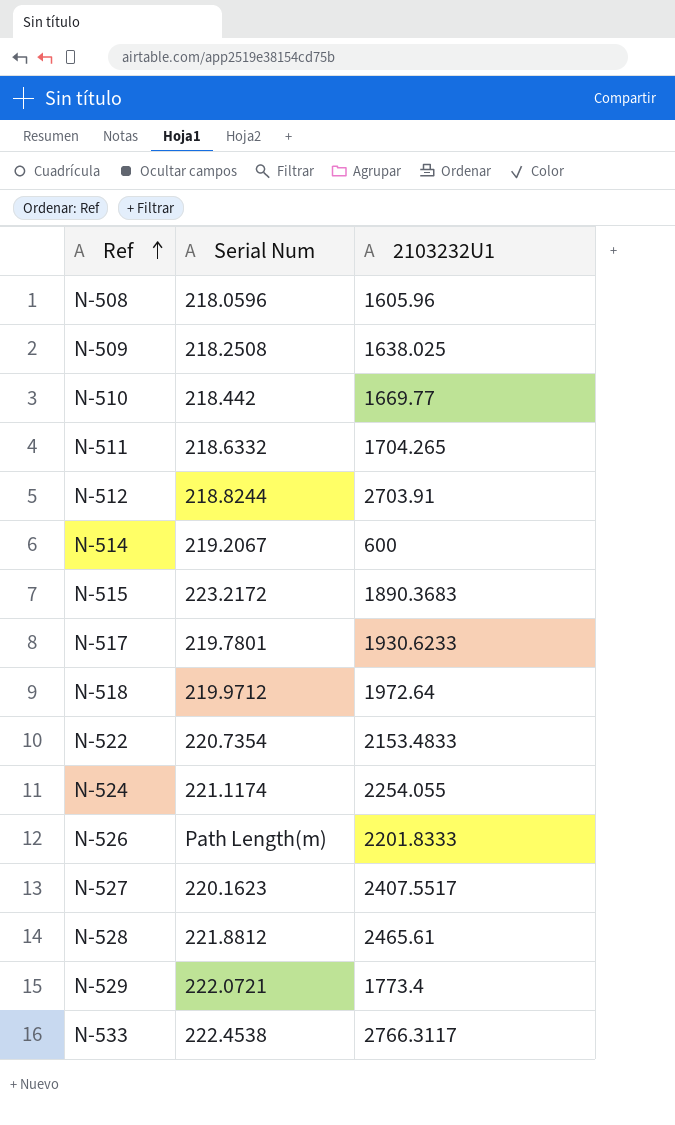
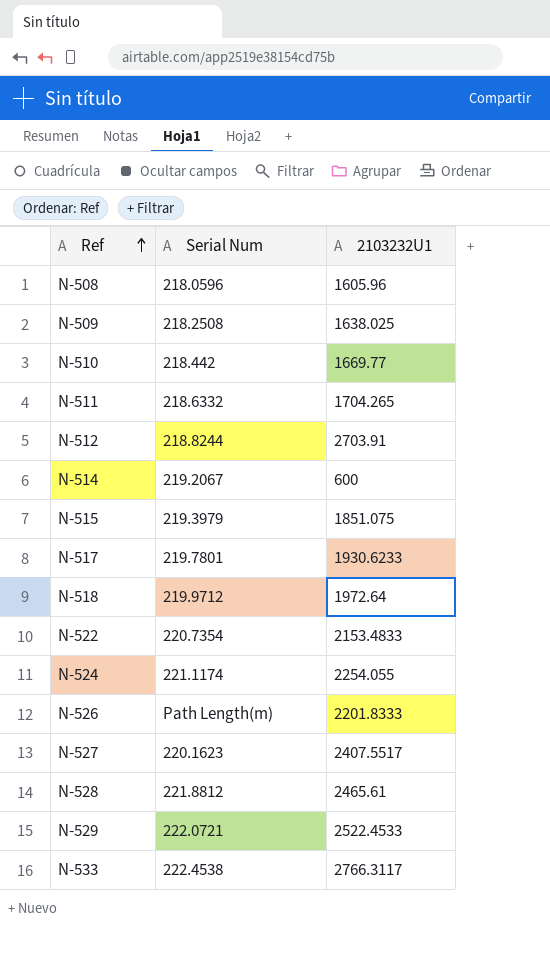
N-515 | Serial Num: 223.2172 -> 219.3979
N-515 | 2103232U1: 1890.3683 -> 1851.075
N-529 | 2103232U1: 1773.4 -> 2522.4533

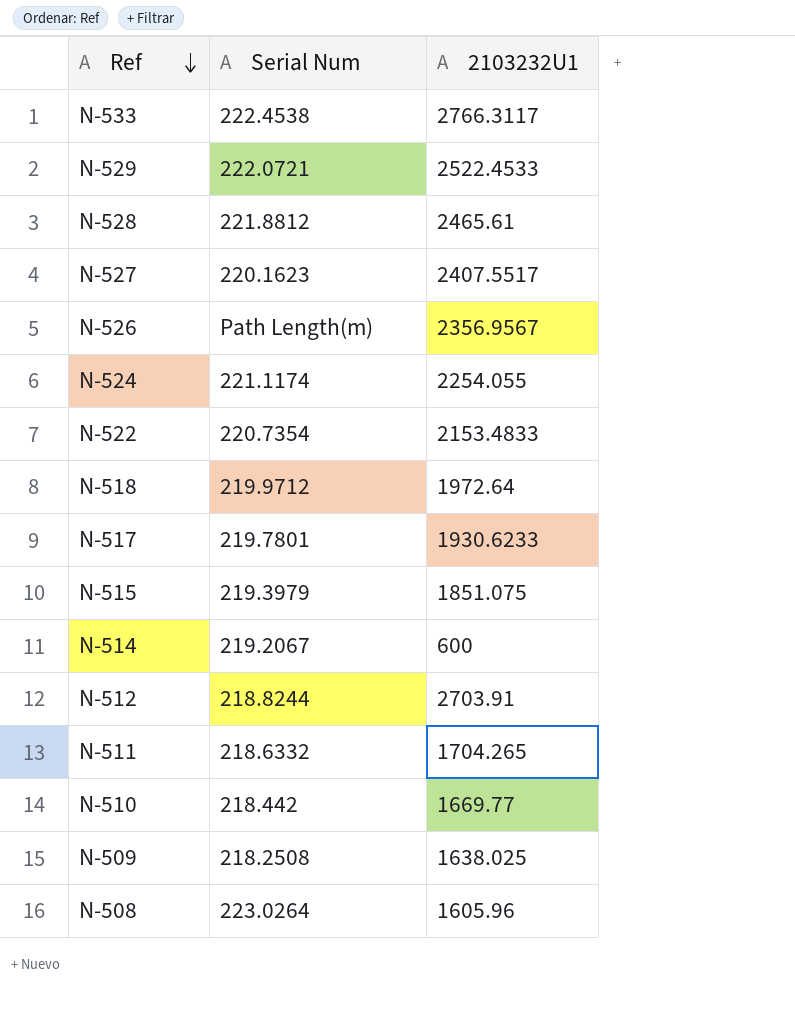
row order: Ref ascending -> Ref descending
N-526 | 2103232U1: 2201.8333 -> 2356.9567
N-508 | Serial Num: 218.0596 -> 223.0264

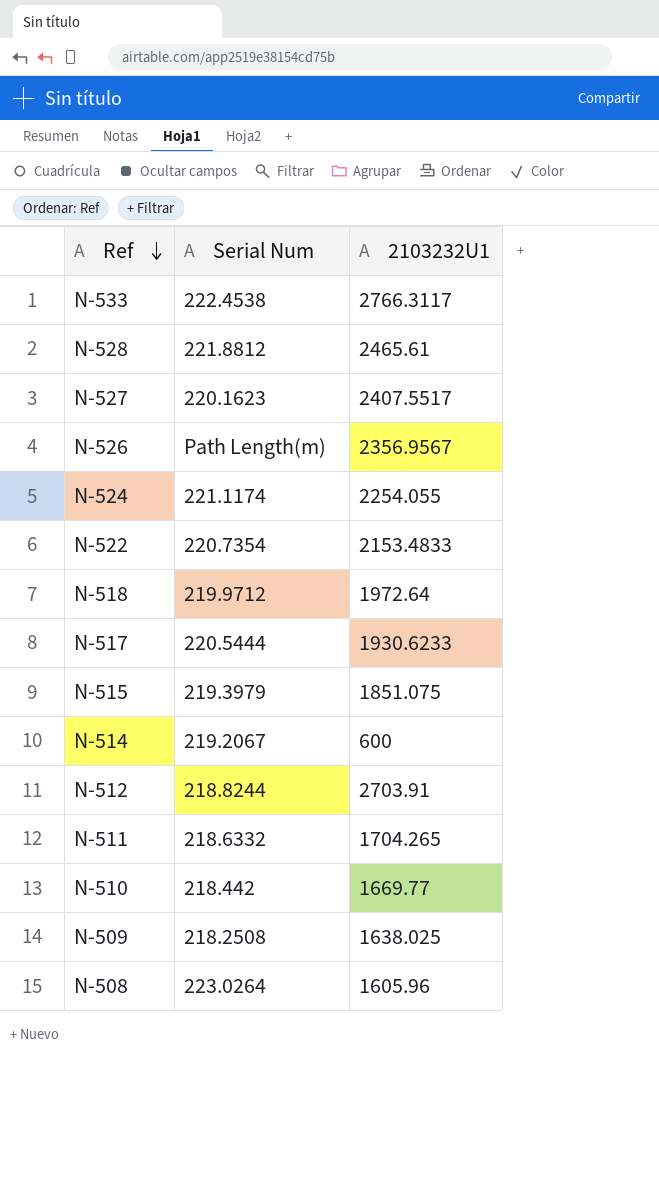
row N-529: 222.0721 | 2522.4533 -> none
N-517 | Serial Num: 219.7801 -> 220.5444

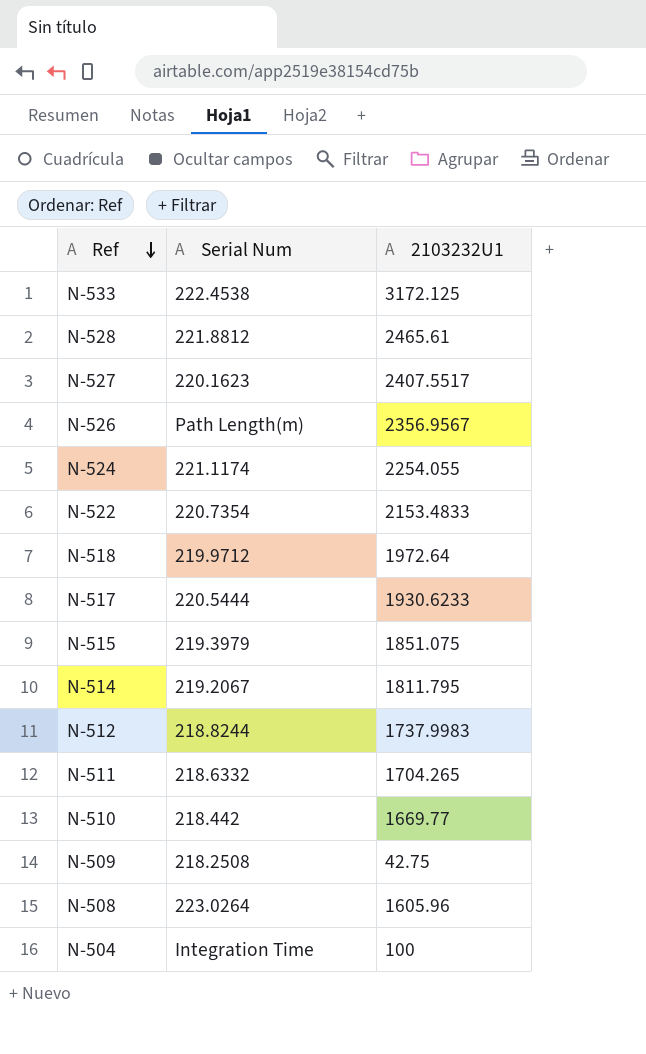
N-533 | 2103232U1: 2766.3117 -> 3172.125
N-514 | 2103232U1: 600 -> 1811.795
N-512 | 2103232U1: 2703.91 -> 1737.9983
N-509 | 2103232U1: 1638.025 -> 42.75
row N-504: none -> Integration Time | 100

